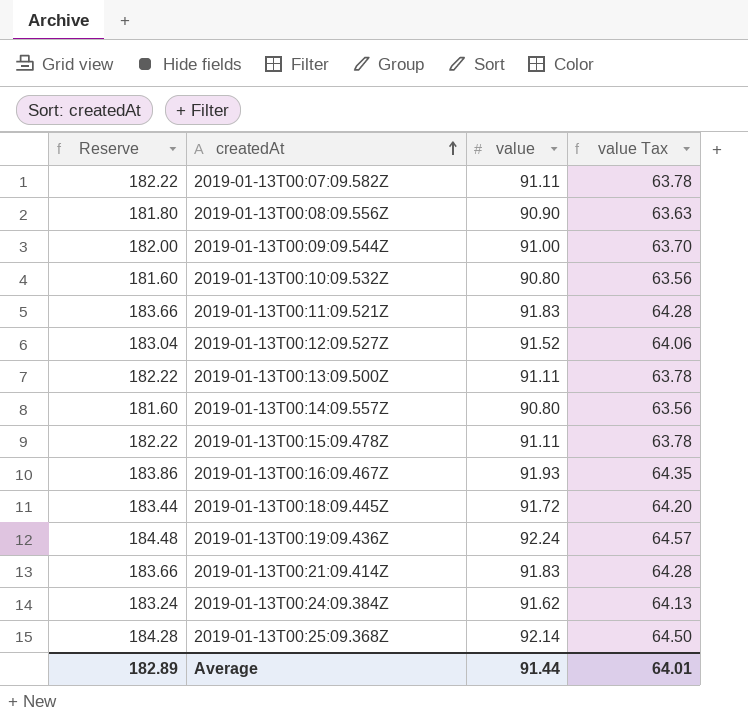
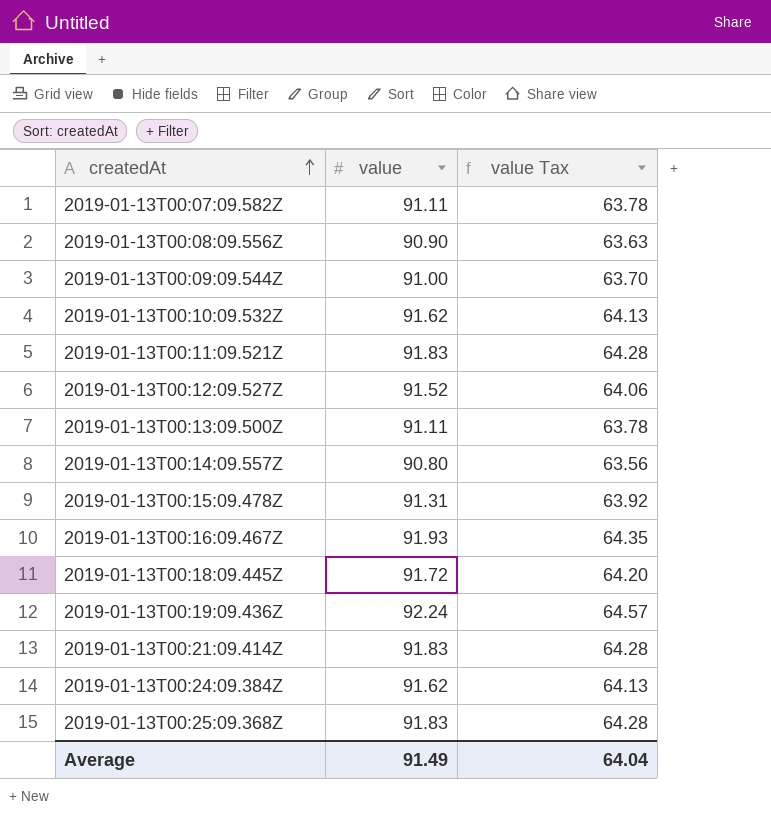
column Reserve | formula: [value] * 2 -> none
2019-01-13T00:10:09.532Z | value: 90.80 -> 91.62
2019-01-13T00:10:09.532Z | value Tax: 63.56 -> 64.13
2019-01-13T00:15:09.478Z | value: 91.11 -> 91.31
2019-01-13T00:15:09.478Z | value Tax: 63.78 -> 63.92
2019-01-13T00:25:09.368Z | value: 92.14 -> 91.83
2019-01-13T00:25:09.368Z | value Tax: 64.50 -> 64.28
Average | value: 91.44 -> 91.49
Average | value Tax: 64.01 -> 64.04

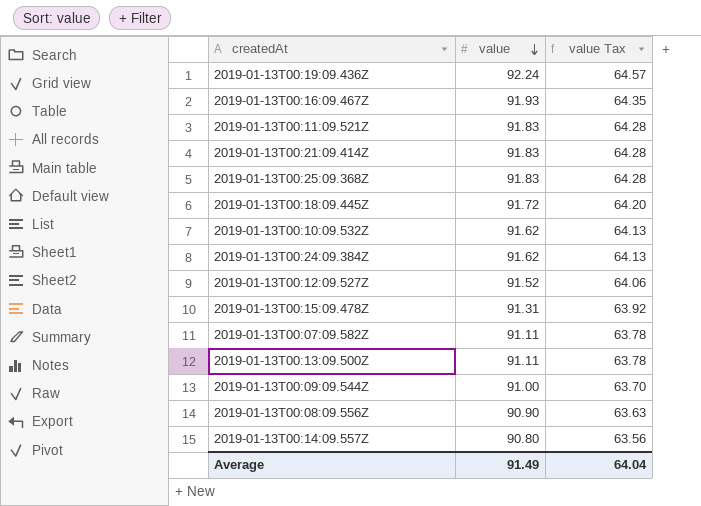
row order: createdAt ascending -> value descending

